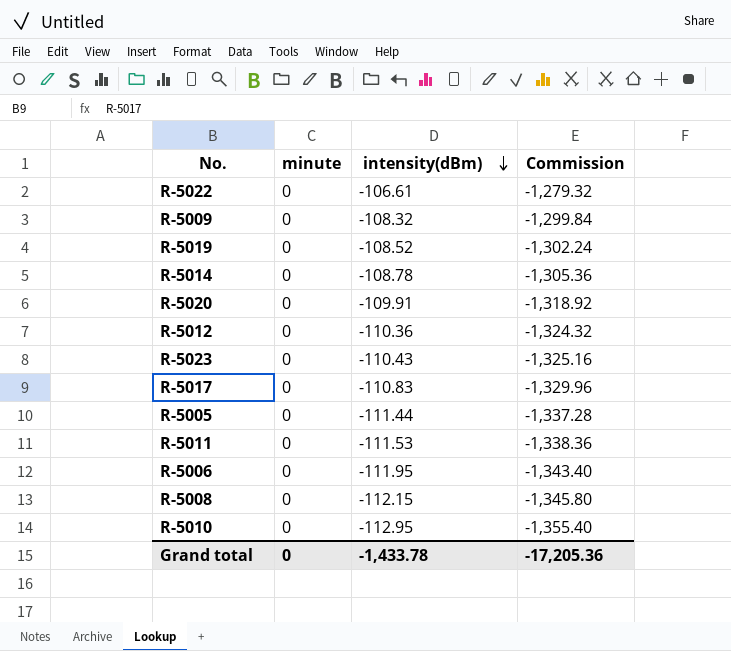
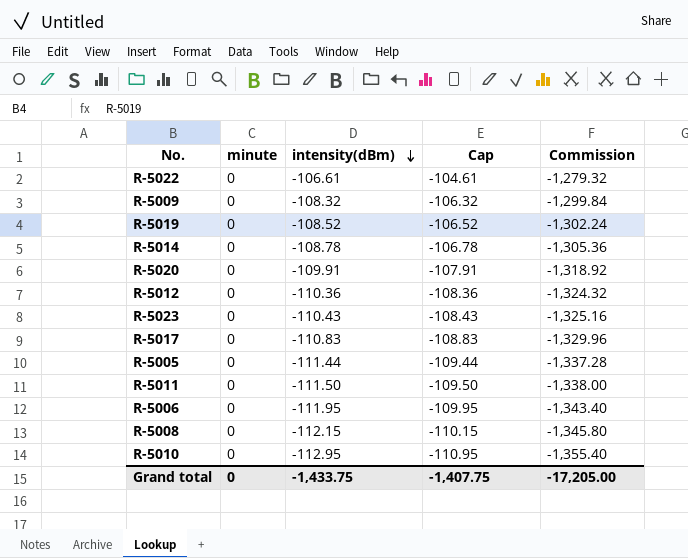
column Cap | formula: none -> [intensity(dBm)] + 2
R-5011 | intensity(dBm): -111.53 -> -111.50
R-5011 | Commission: -1,338.36 -> -1,338.00
Grand total | intensity(dBm): -1,433.78 -> -1,433.75
Grand total | Commission: -17,205.36 -> -17,205.00

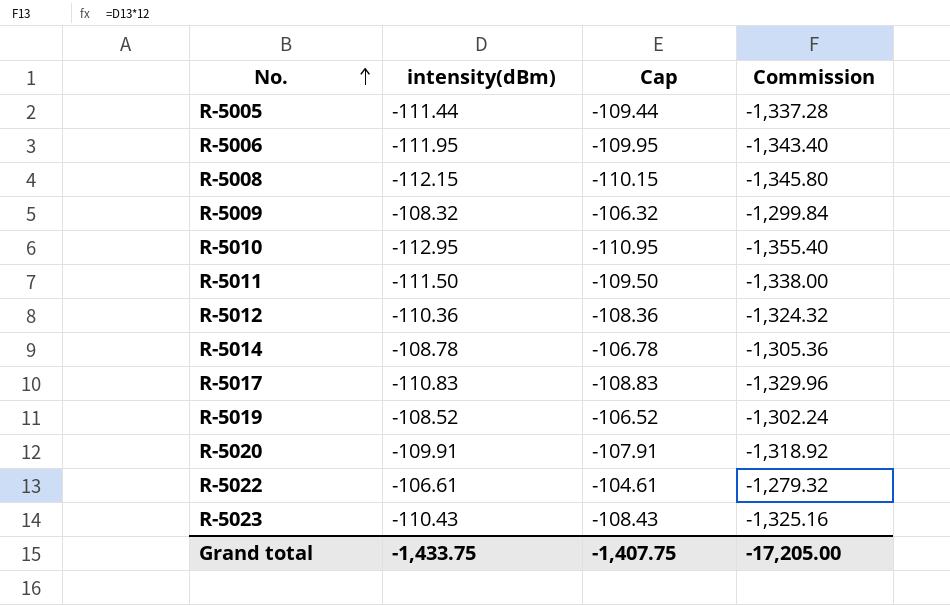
row order: intensity(dBm) descending -> No. ascending
column minute | position: 2 -> none

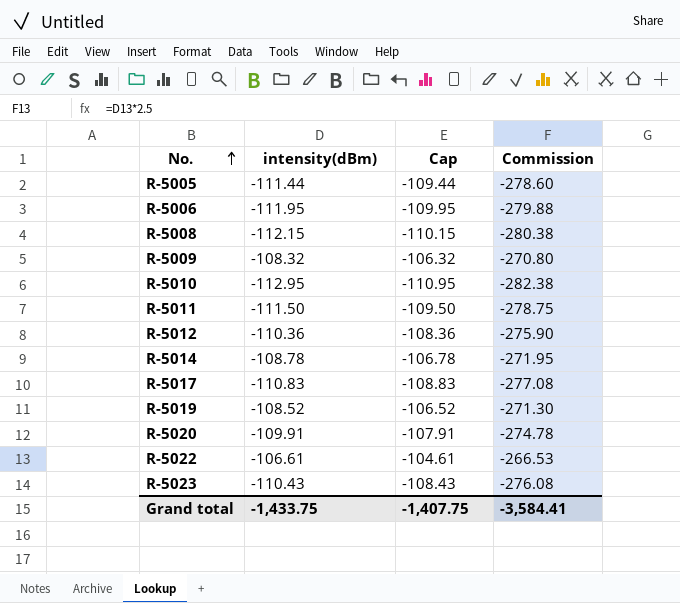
column Commission | formula: [intensity(dBm)] * 12 -> [intensity(dBm)] * 2.5
Grand total | Commission: -17,205.00 -> -3,584.41

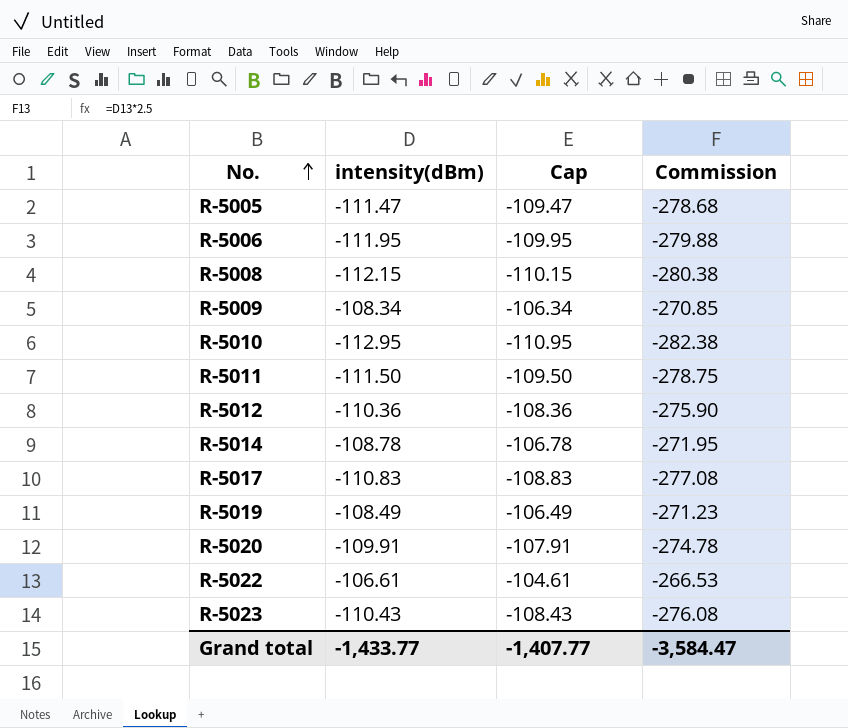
R-5005 | intensity(dBm): -111.44 -> -111.47
R-5005 | Cap: -109.44 -> -109.47
R-5005 | Commission: -278.60 -> -278.68
R-5009 | intensity(dBm): -108.32 -> -108.34
R-5009 | Cap: -106.32 -> -106.34
R-5009 | Commission: -270.80 -> -270.85
R-5019 | intensity(dBm): -108.52 -> -108.49
R-5019 | Cap: -106.52 -> -106.49
R-5019 | Commission: -271.30 -> -271.23
Grand total | intensity(dBm): -1,433.75 -> -1,433.77
Grand total | Cap: -1,407.75 -> -1,407.77
Grand total | Commission: -3,584.41 -> -3,584.47

